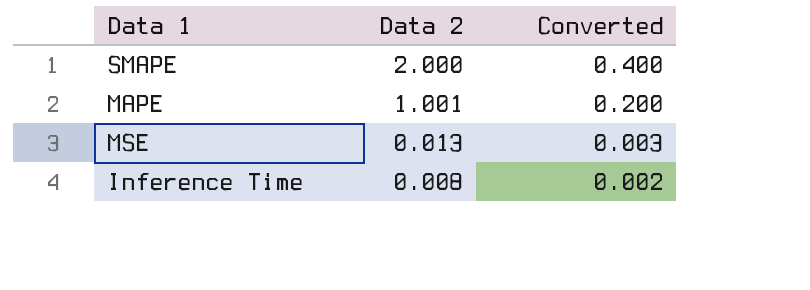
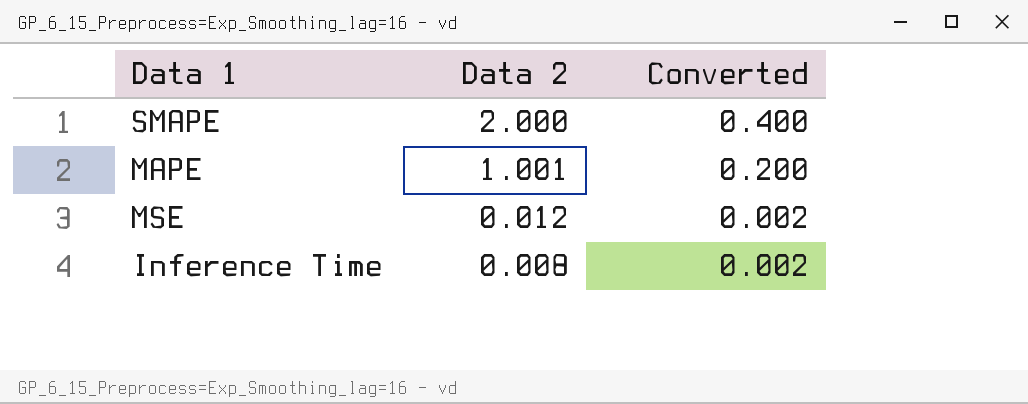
MSE | Data 2: 0.013 -> 0.012
MSE | Converted: 0.003 -> 0.002

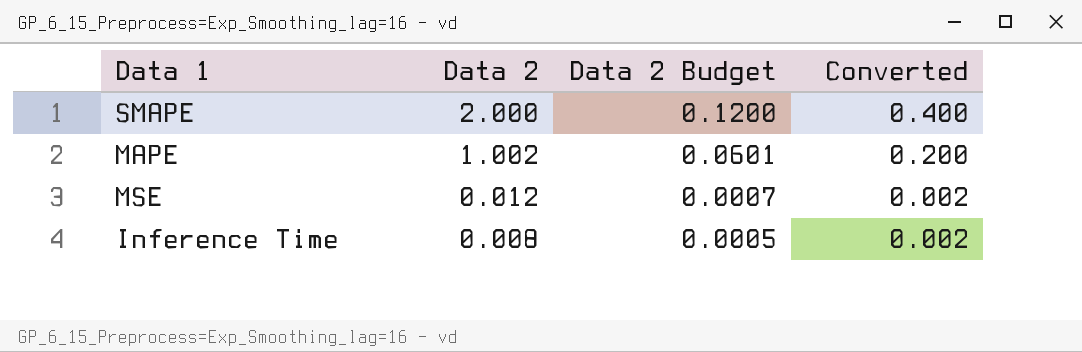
column Data 2 Budget | formula: none -> [Data 2] * 0.06
MAPE | Data 2: 1.001 -> 1.002

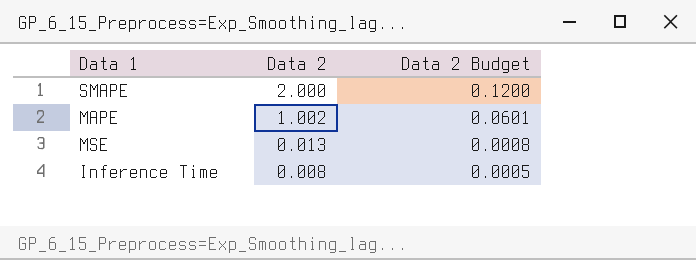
column Converted | formula: [Data 2] * 0.2 -> none
MSE | Data 2: 0.012 -> 0.013
MSE | Data 2 Budget: 0.0007 -> 0.0008

